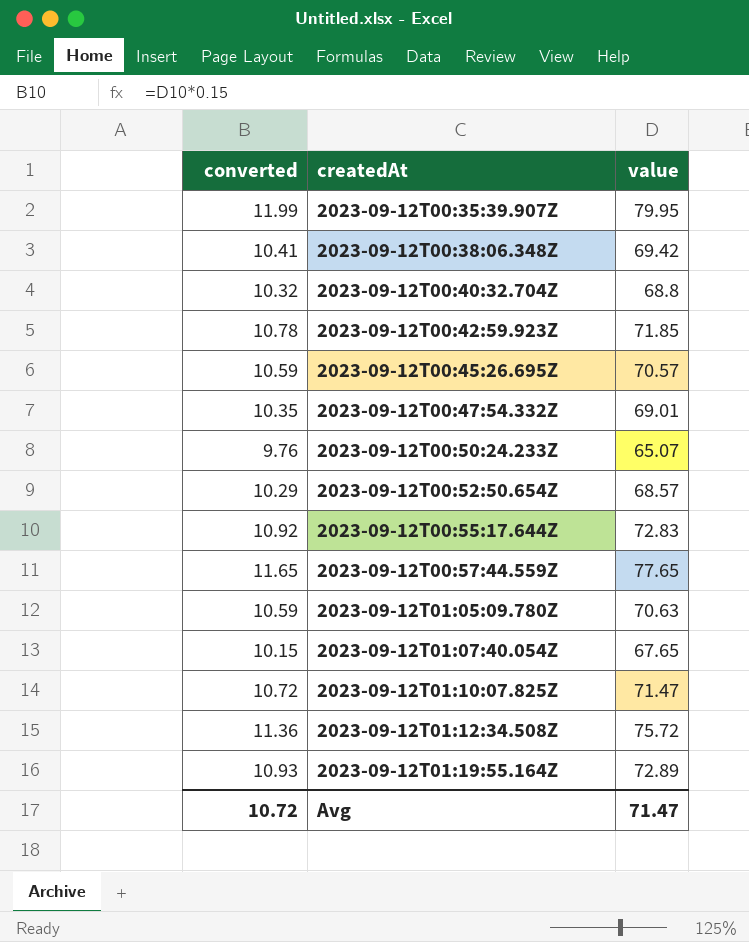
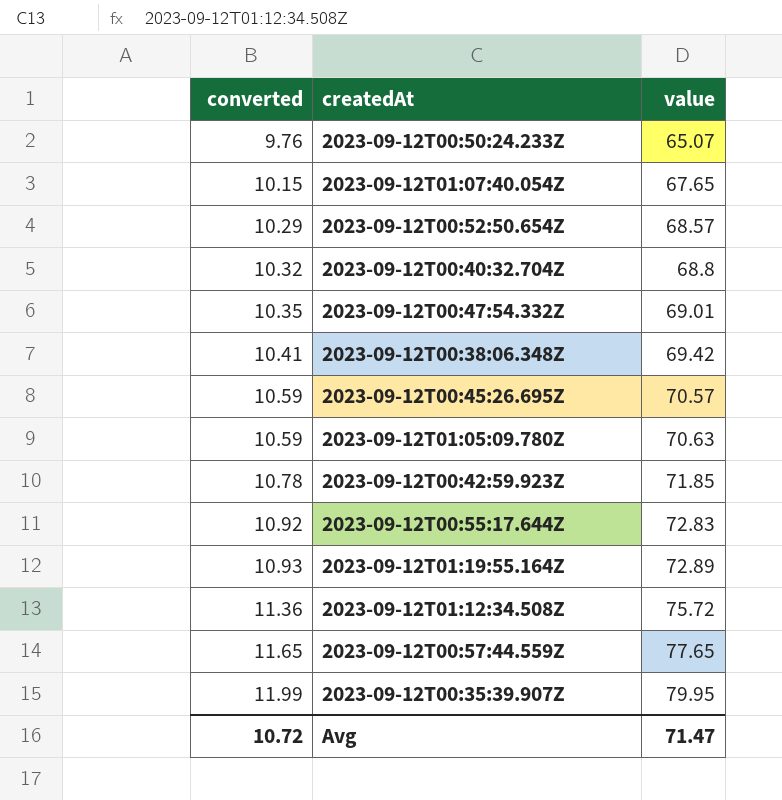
row order: createdAt ascending -> converted ascending
row 2023-09-12T01:10:07.825Z: 10.72 | 71.47 -> none

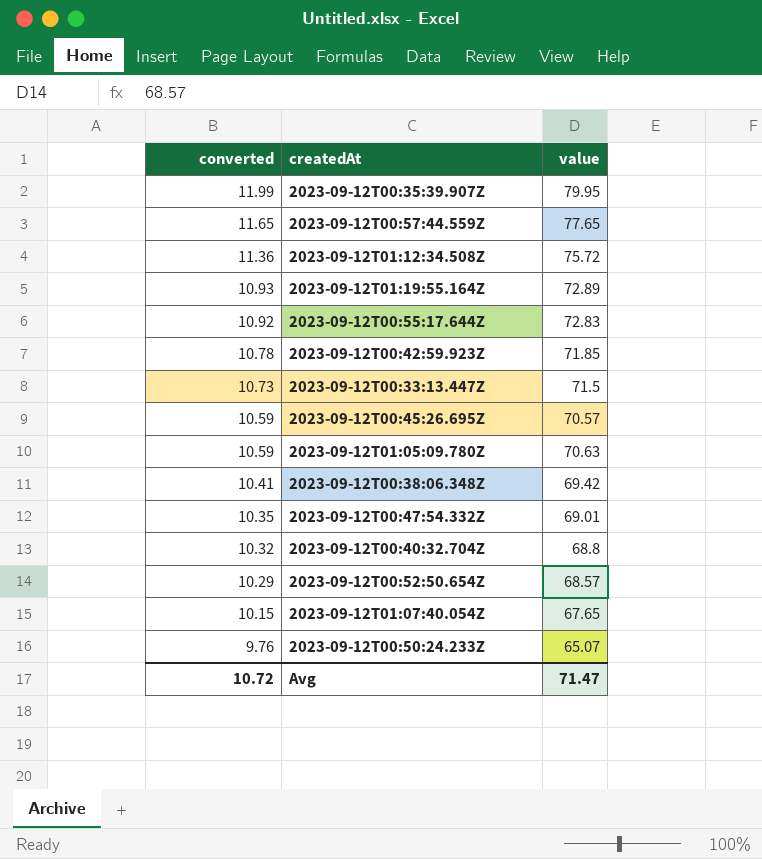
row order: converted ascending -> converted descending
row 2023-09-12T00:33:13.447Z: none -> 10.73 | 71.5

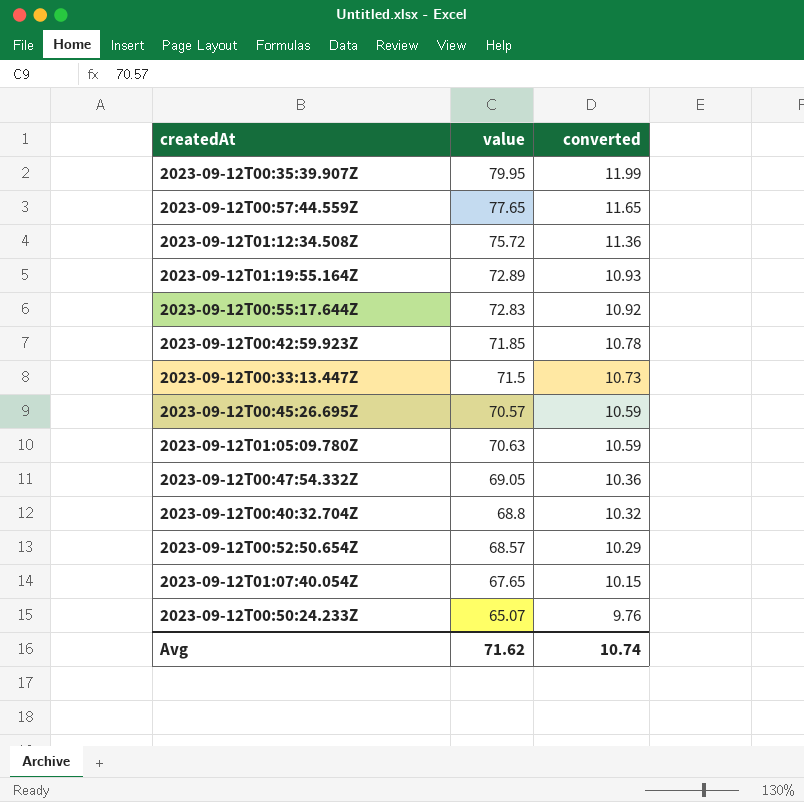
column converted | position: 1 -> 3
row 2023-09-12T00:38:06.348Z: 10.41 | 69.42 -> none
2023-09-12T00:47:54.332Z | value: 69.01 -> 69.05
2023-09-12T00:47:54.332Z | converted: 10.35 -> 10.36
Avg | value: 71.47 -> 71.62
Avg | converted: 10.72 -> 10.74

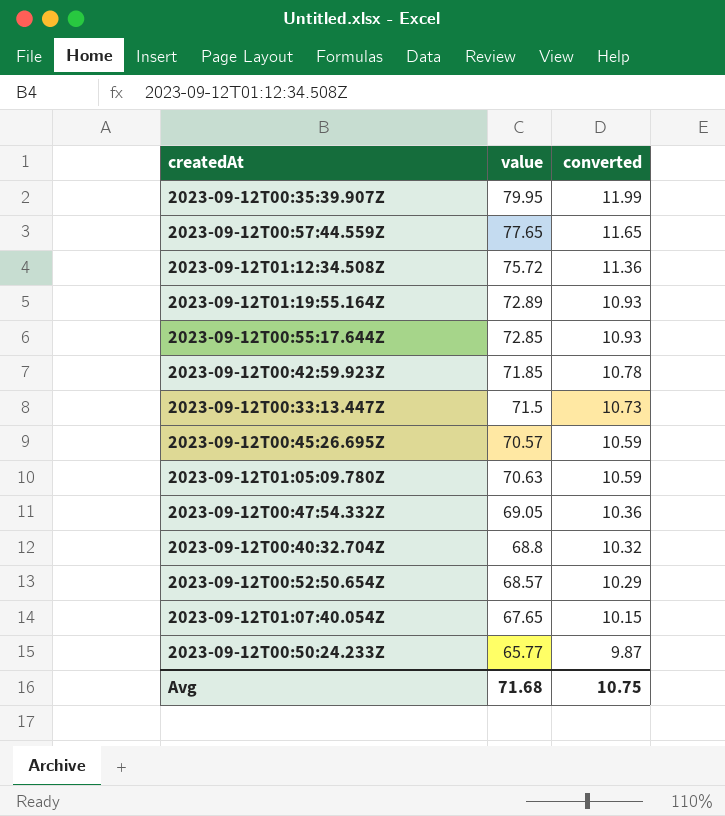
2023-09-12T00:55:17.644Z | value: 72.83 -> 72.85
2023-09-12T00:55:17.644Z | converted: 10.92 -> 10.93
2023-09-12T00:50:24.233Z | value: 65.07 -> 65.77
2023-09-12T00:50:24.233Z | converted: 9.76 -> 9.87
Avg | value: 71.62 -> 71.68
Avg | converted: 10.74 -> 10.75

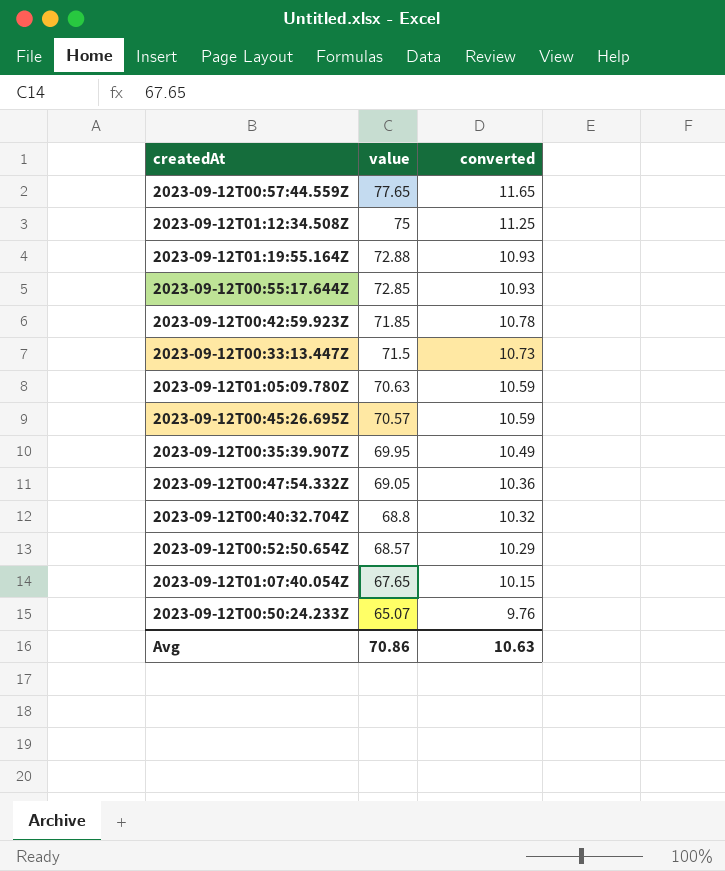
row order: converted descending -> value descending
2023-09-12T01:12:34.508Z | value: 75.72 -> 75
2023-09-12T01:12:34.508Z | converted: 11.36 -> 11.25
2023-09-12T01:19:55.164Z | value: 72.89 -> 72.88
2023-09-12T00:35:39.907Z | value: 79.95 -> 69.95
2023-09-12T00:35:39.907Z | converted: 11.99 -> 10.49
2023-09-12T00:50:24.233Z | value: 65.77 -> 65.07
2023-09-12T00:50:24.233Z | converted: 9.87 -> 9.76
Avg | value: 71.68 -> 70.86
Avg | converted: 10.75 -> 10.63

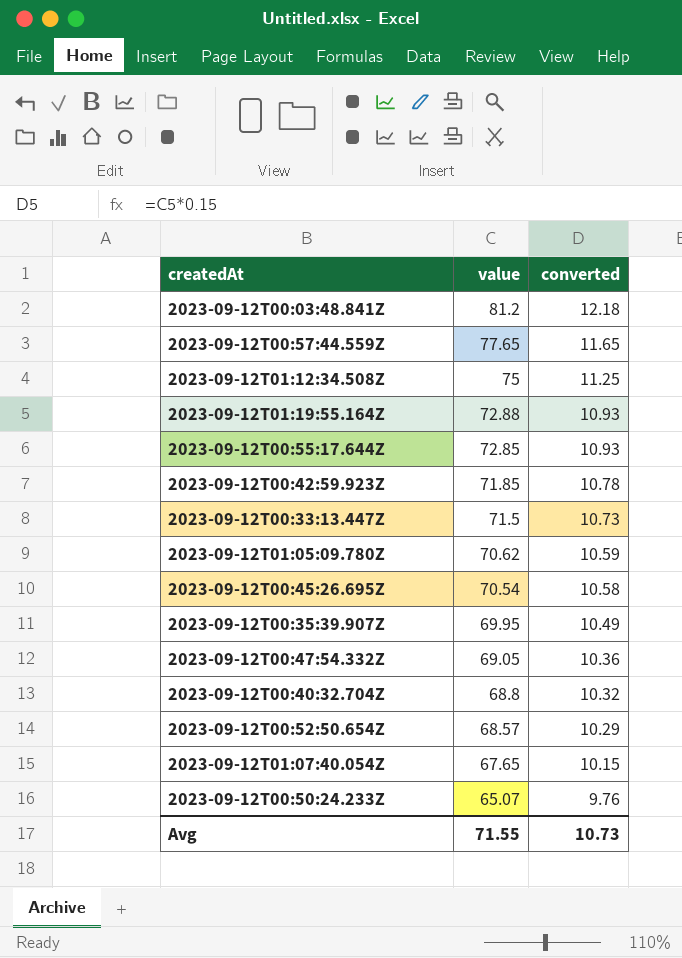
row 2023-09-12T00:03:48.841Z: none -> 81.2 | 12.18
2023-09-12T01:05:09.780Z | value: 70.63 -> 70.62
2023-09-12T00:45:26.695Z | value: 70.57 -> 70.54
2023-09-12T00:45:26.695Z | converted: 10.59 -> 10.58
Avg | value: 70.86 -> 71.55
Avg | converted: 10.63 -> 10.73

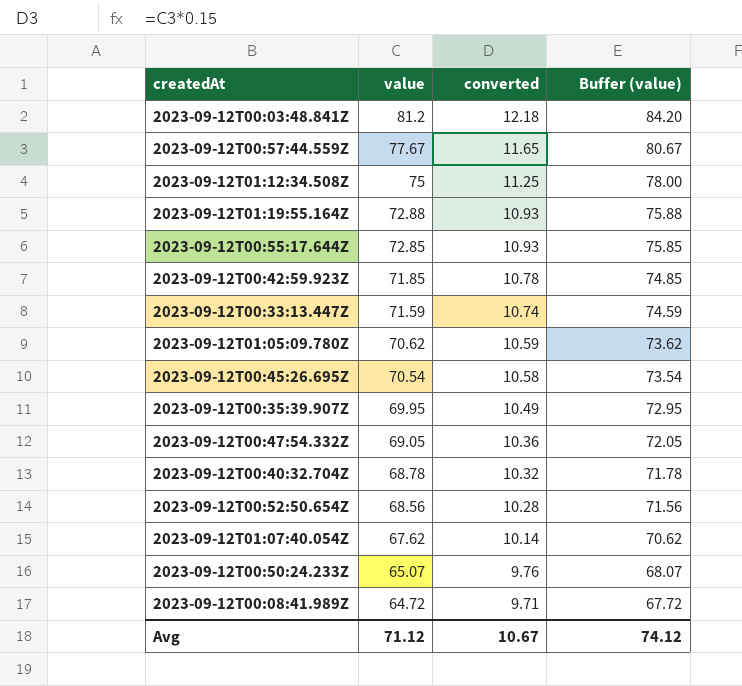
column Buffer (value) | formula: none -> [value] + 3
2023-09-12T00:57:44.559Z | value: 77.65 -> 77.67
2023-09-12T00:33:13.447Z | value: 71.5 -> 71.59
2023-09-12T00:33:13.447Z | converted: 10.73 -> 10.74
2023-09-12T00:40:32.704Z | value: 68.8 -> 68.78
2023-09-12T00:52:50.654Z | value: 68.57 -> 68.56
2023-09-12T00:52:50.654Z | converted: 10.29 -> 10.28
2023-09-12T01:07:40.054Z | value: 67.65 -> 67.62
2023-09-12T01:07:40.054Z | converted: 10.15 -> 10.14
row 2023-09-12T00:08:41.989Z: none -> 64.72 | 9.71 | 67.72
Avg | value: 71.55 -> 71.12
Avg | converted: 10.73 -> 10.67

